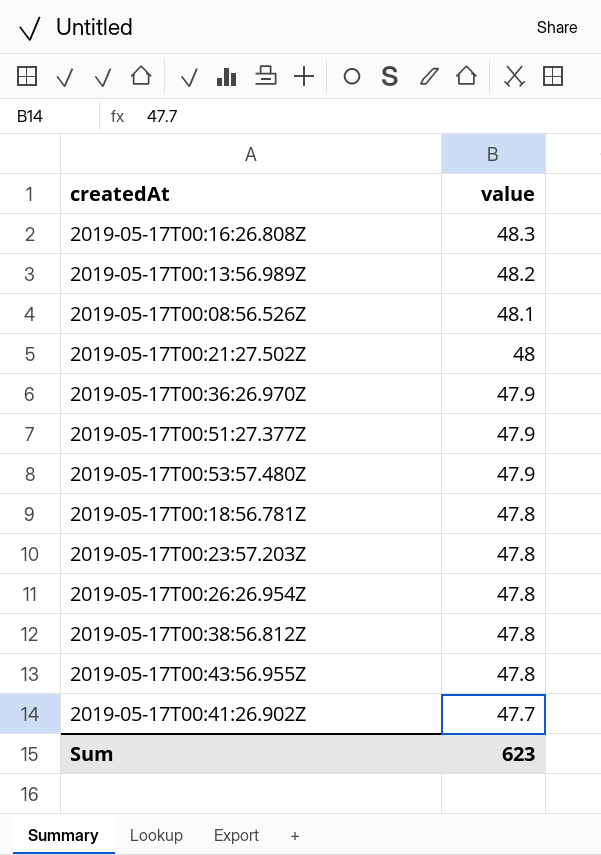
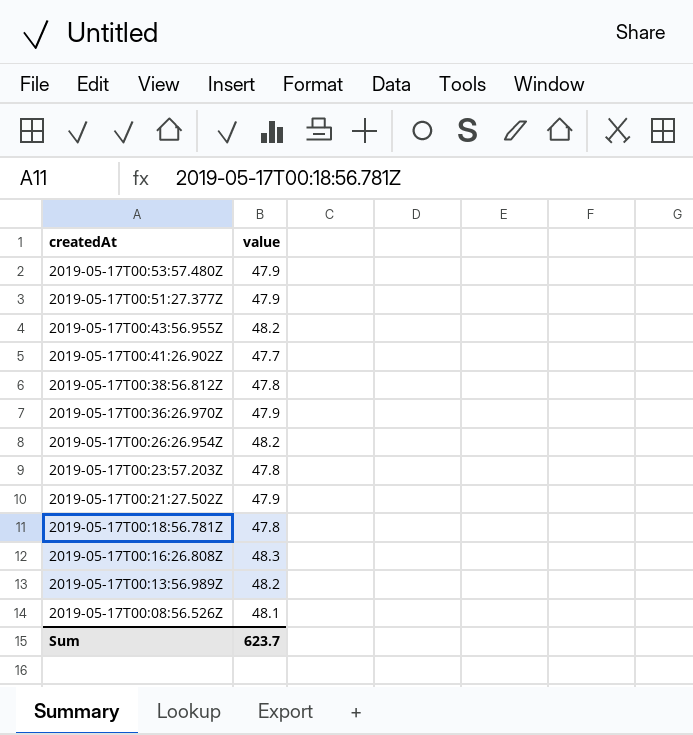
row order: value descending -> createdAt descending
2019-05-17T00:43:56.955Z | value: 47.8 -> 48.2
2019-05-17T00:26:26.954Z | value: 47.8 -> 48.2
2019-05-17T00:21:27.502Z | value: 48 -> 47.9
Sum | value: 623 -> 623.7

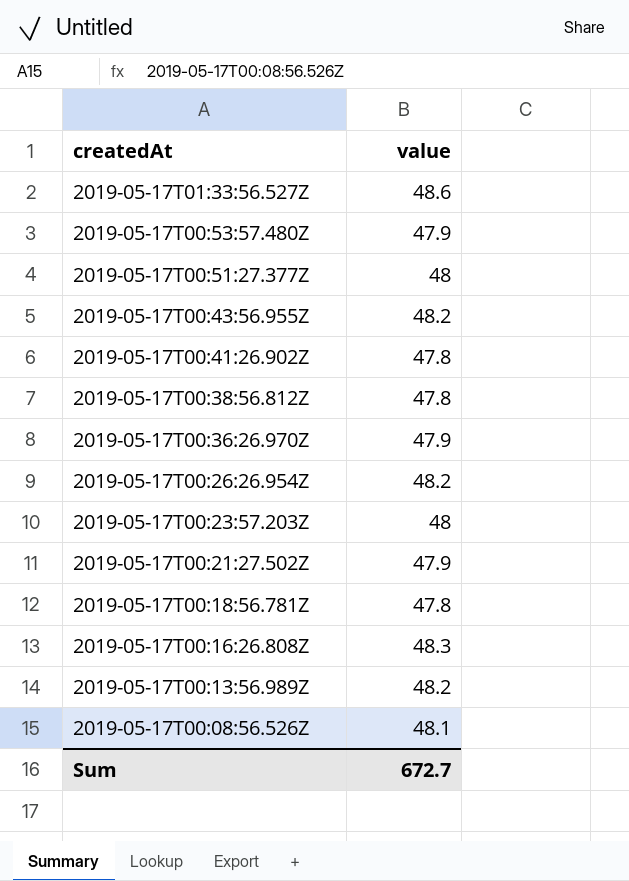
row 2019-05-17T01:33:56.527Z: none -> 48.6
2019-05-17T00:51:27.377Z | value: 47.9 -> 48
2019-05-17T00:41:26.902Z | value: 47.7 -> 47.8
2019-05-17T00:23:57.203Z | value: 47.8 -> 48
Sum | value: 623.7 -> 672.7

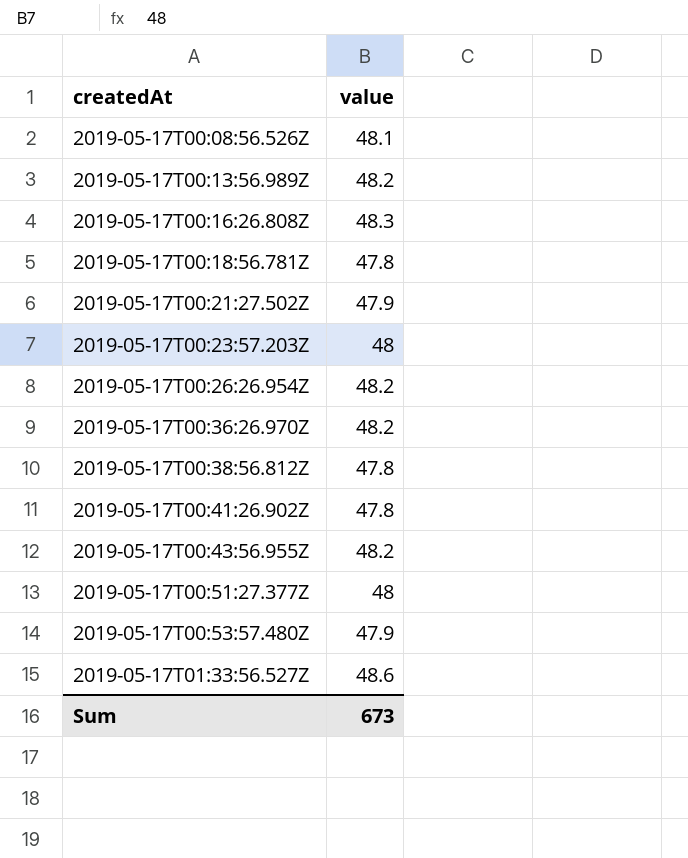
row order: createdAt descending -> createdAt ascending
2019-05-17T00:36:26.970Z | value: 47.9 -> 48.2
Sum | value: 672.7 -> 673

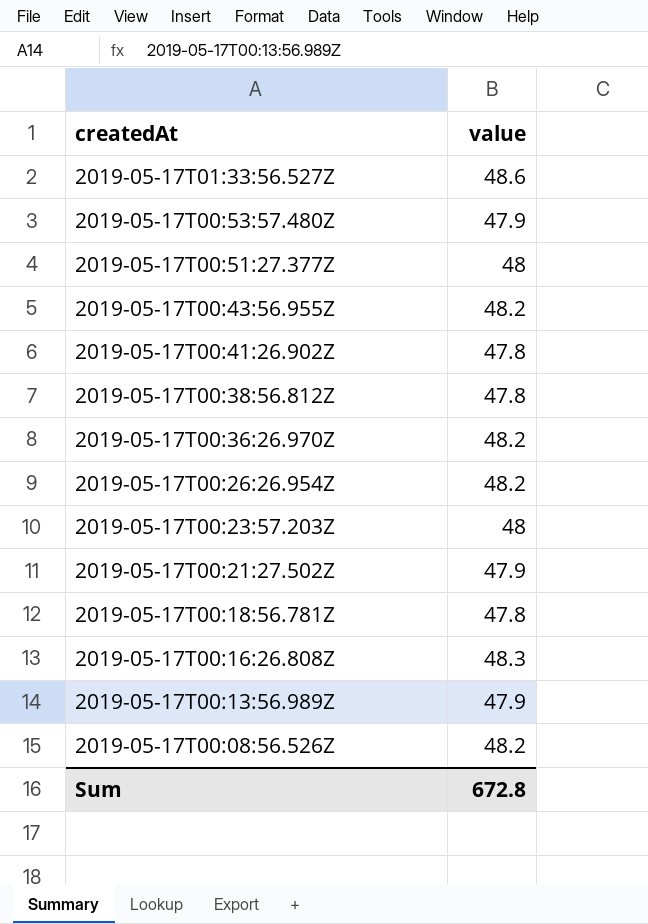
row order: createdAt ascending -> createdAt descending
2019-05-17T00:13:56.989Z | value: 48.2 -> 47.9
2019-05-17T00:08:56.526Z | value: 48.1 -> 48.2
Sum | value: 673 -> 672.8

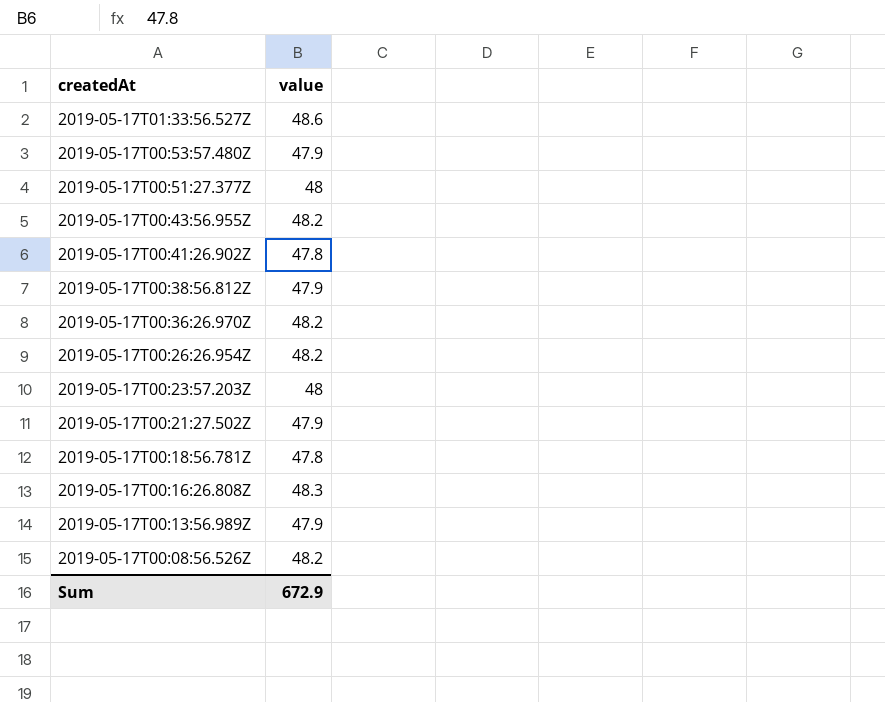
2019-05-17T00:38:56.812Z | value: 47.8 -> 47.9
Sum | value: 672.8 -> 672.9

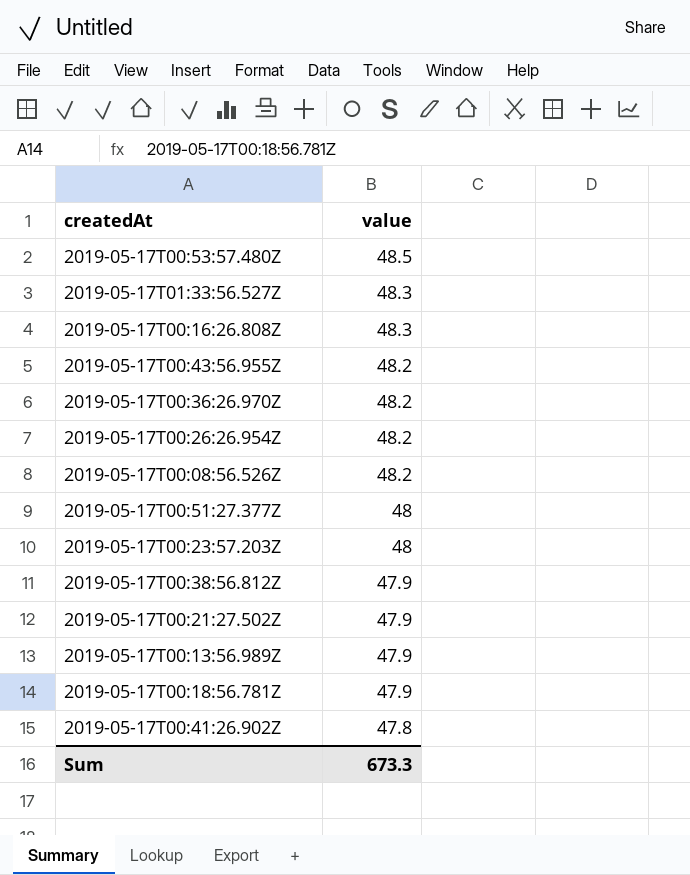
row order: createdAt descending -> value descending
2019-05-17T00:53:57.480Z | value: 47.9 -> 48.5
2019-05-17T01:33:56.527Z | value: 48.6 -> 48.3
2019-05-17T00:18:56.781Z | value: 47.8 -> 47.9
Sum | value: 672.9 -> 673.3

